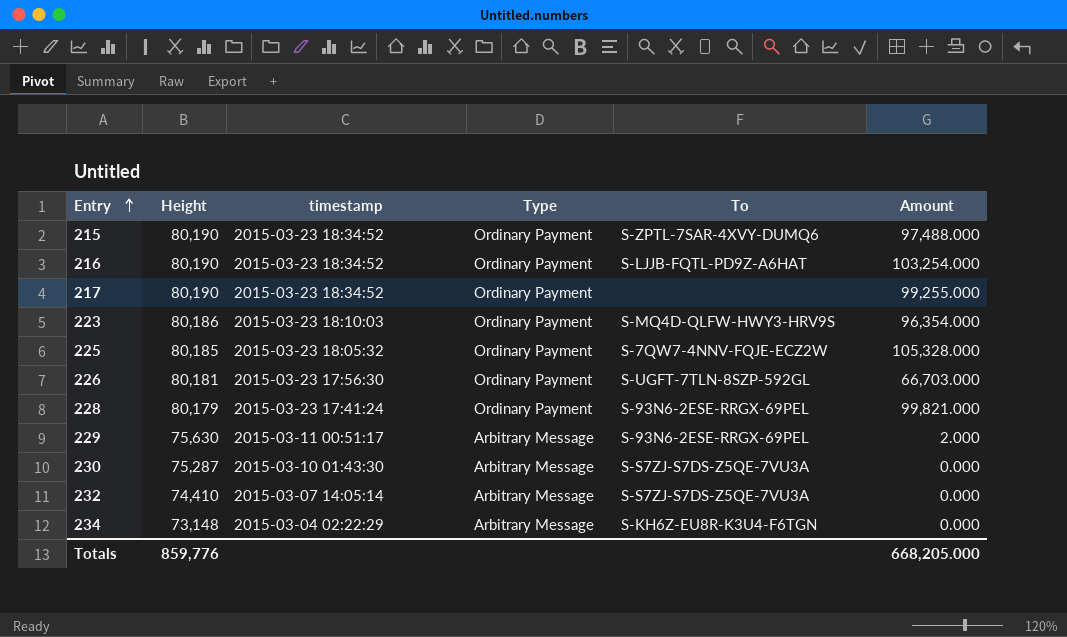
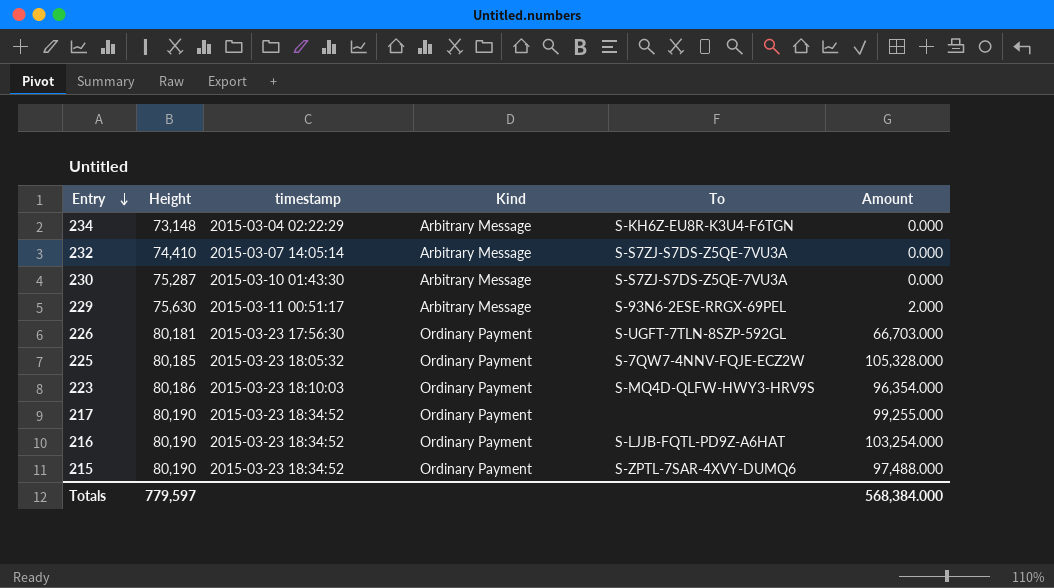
row order: Entry ascending -> Entry descending
column name: Type -> Kind
row 228: 80,179 | 2015-03-23 17:41:24 | Ordinary Payment | S-93N6-2ESE-RRGX-69PEL | 99,821.000 -> none
Totals | Height: 859,776 -> 779,597
Totals | Amount: 668,205.000 -> 568,384.000

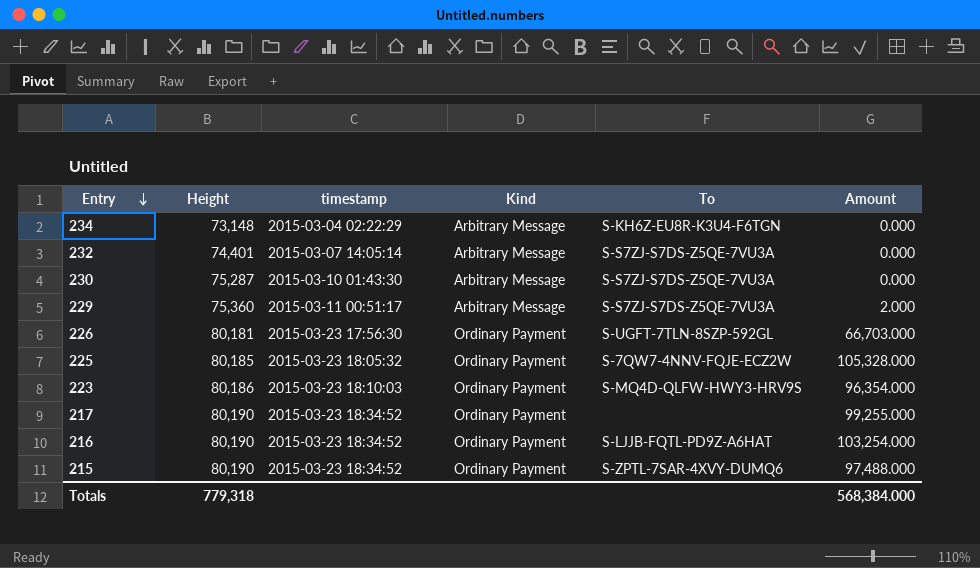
232 | Height: 74,410 -> 74,401
229 | Height: 75,630 -> 75,360
229 | To: S-93N6-2ESE-RRGX-69PEL -> S-S7ZJ-S7DS-Z5QE-7VU3A
Totals | Height: 779,597 -> 779,318

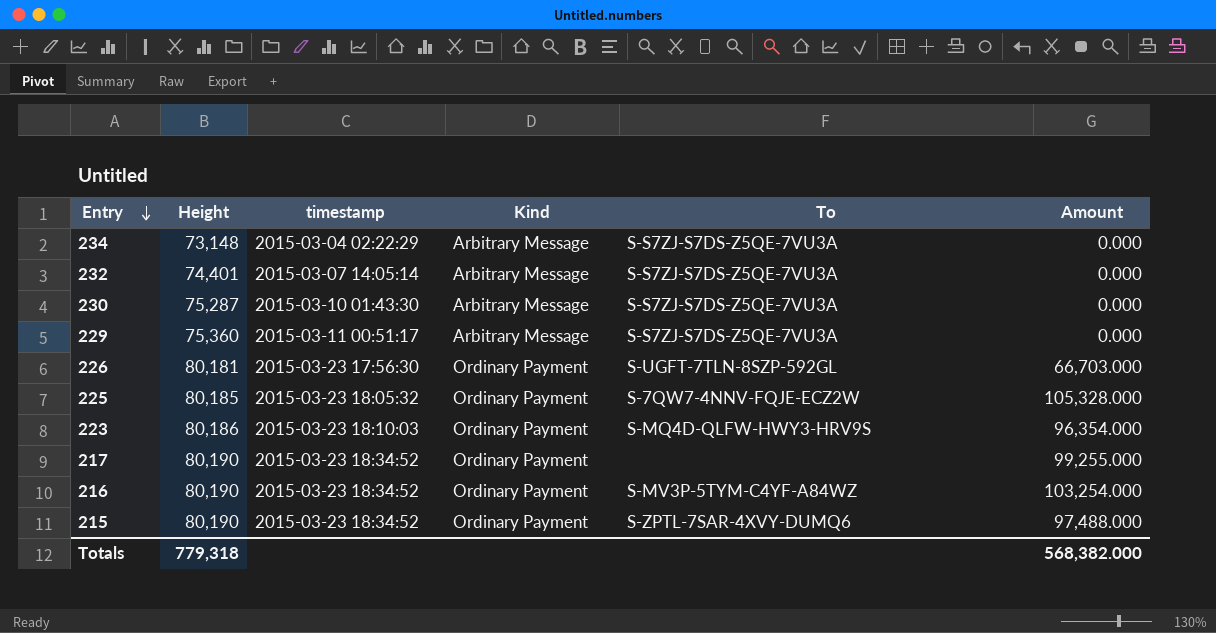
234 | To: S-KH6Z-EU8R-K3U4-F6TGN -> S-S7ZJ-S7DS-Z5QE-7VU3A
229 | Amount: 2.000 -> 0.000
216 | To: S-LJJB-FQTL-PD9Z-A6HAT -> S-MV3P-5TYM-C4YF-A84WZ
Totals | Amount: 568,384.000 -> 568,382.000

